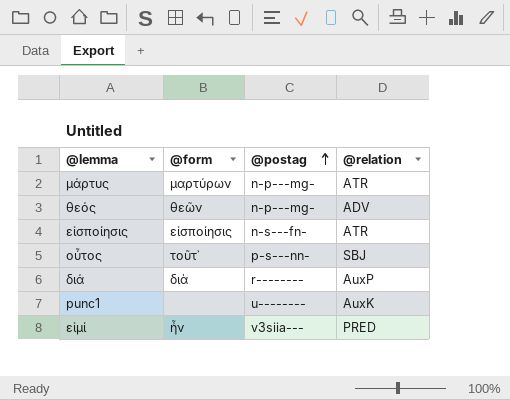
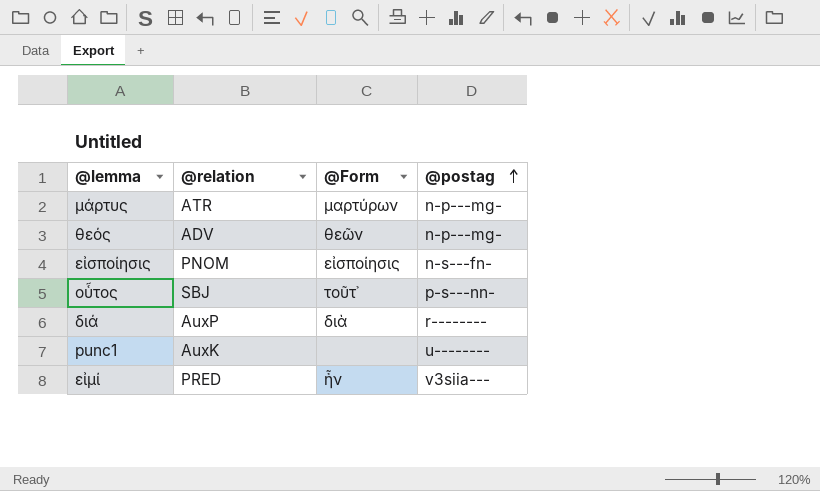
column @relation | position: 4 -> 2
column name: @form -> @Form
εἰσποίησις | @relation: ATR -> PNOM

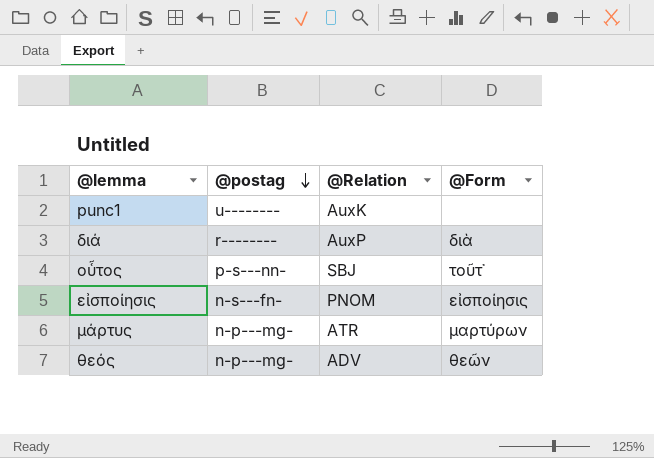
row order: @postag ascending -> @postag descending
column @postag | position: 4 -> 2
column name: @relation -> @Relation
row εἰμί: PRED | ἦν | v3siia--- -> none

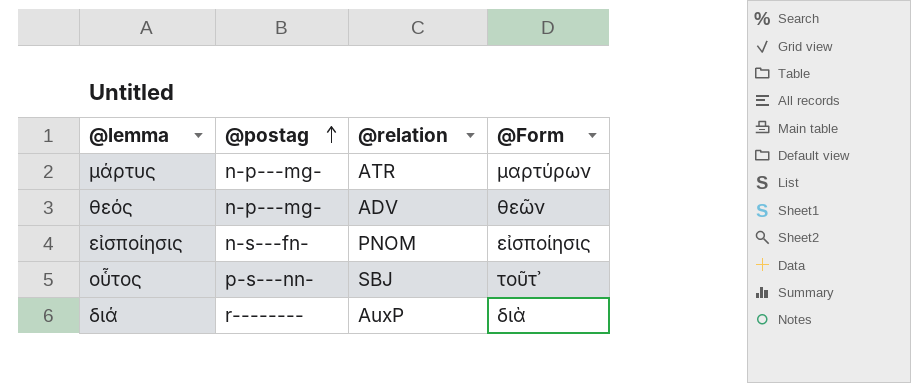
row order: @postag descending -> @postag ascending
column name: @Relation -> @relation
row punc1: u-------- | AuxK | none -> none

